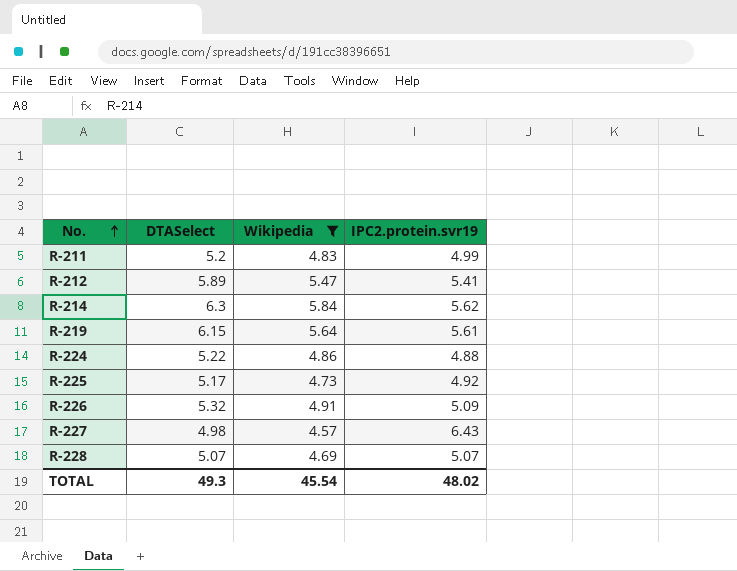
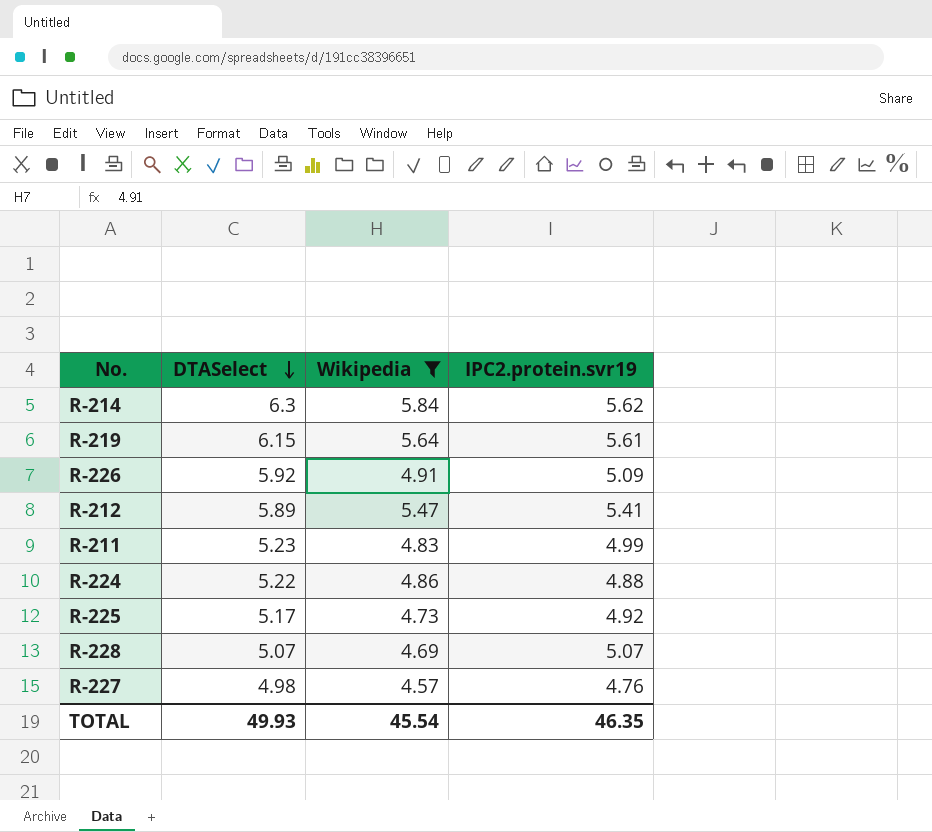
row order: No. ascending -> DTASelect descending
R-226 | DTASelect: 5.32 -> 5.92
R-211 | DTASelect: 5.2 -> 5.23
R-227 | IPC2.protein.svr19: 6.43 -> 4.76
TOTAL | DTASelect: 49.3 -> 49.93
TOTAL | IPC2.protein.svr19: 48.02 -> 46.35

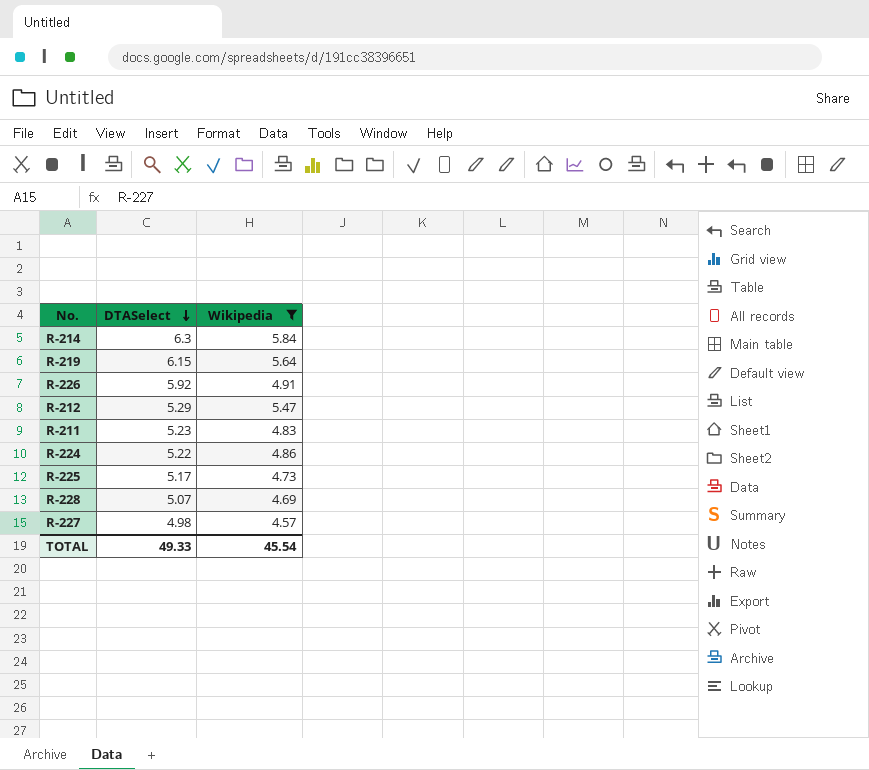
column IPC2.protein.svr19 | position: 4 -> none
R-212 | DTASelect: 5.89 -> 5.29
TOTAL | DTASelect: 49.93 -> 49.33

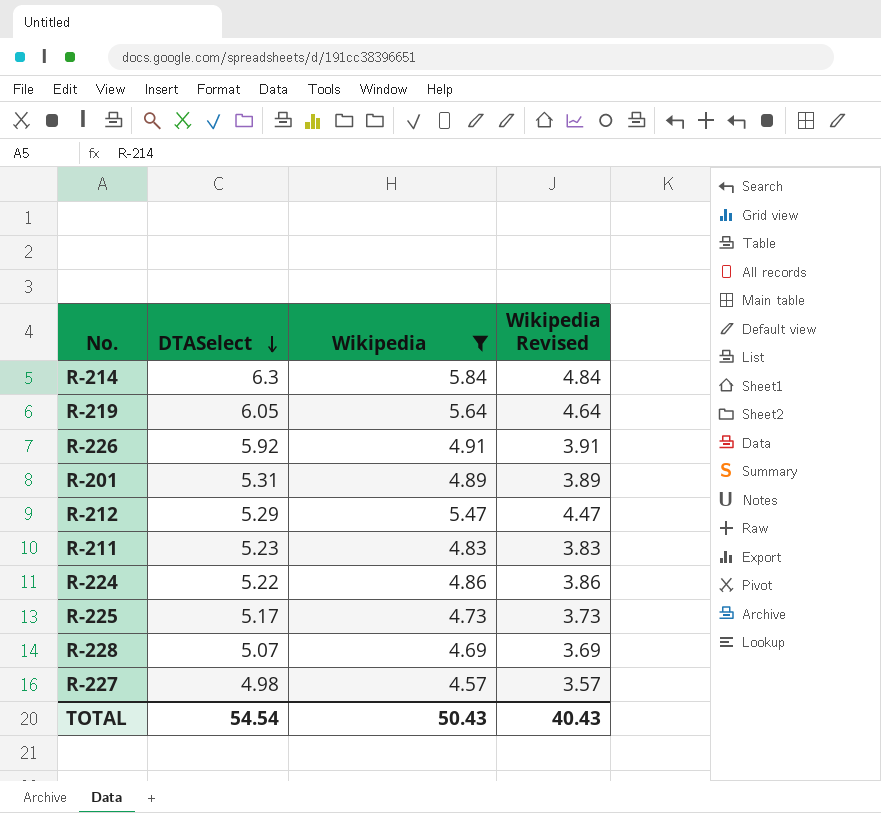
column Wikipedia Revised | formula: none -> [Wikipedia] - 1
R-219 | DTASelect: 6.15 -> 6.05
row R-201: none -> 5.31 | 4.89 | 3.89
TOTAL | DTASelect: 49.33 -> 54.54
TOTAL | Wikipedia: 45.54 -> 50.43

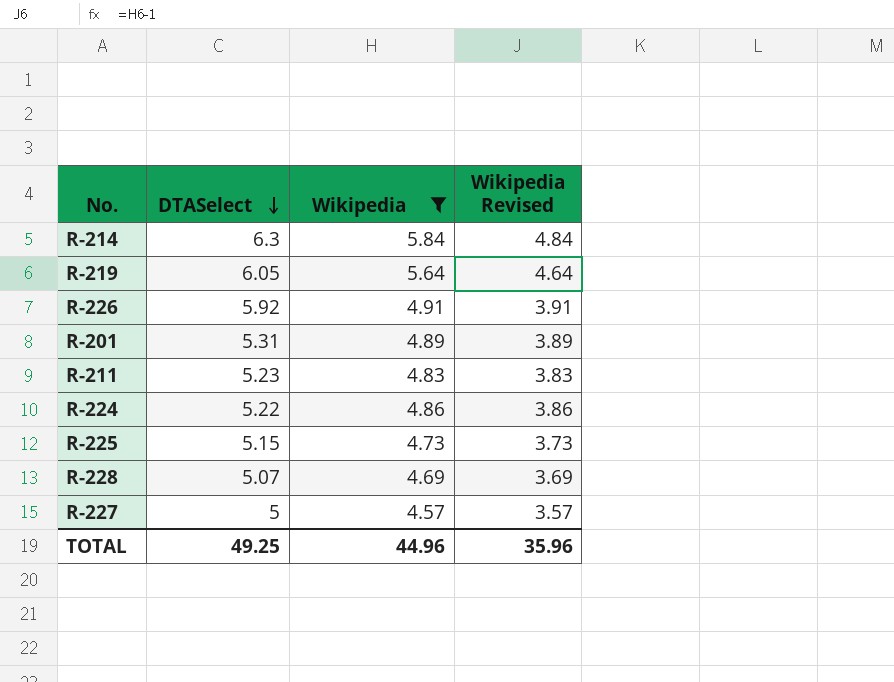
row R-212: 5.29 | 5.47 | 4.47 -> none
R-225 | DTASelect: 5.17 -> 5.15
R-227 | DTASelect: 4.98 -> 5
TOTAL | DTASelect: 54.54 -> 49.25
TOTAL | Wikipedia: 50.43 -> 44.96
TOTAL | Wikipedia Revised: 40.43 -> 35.96

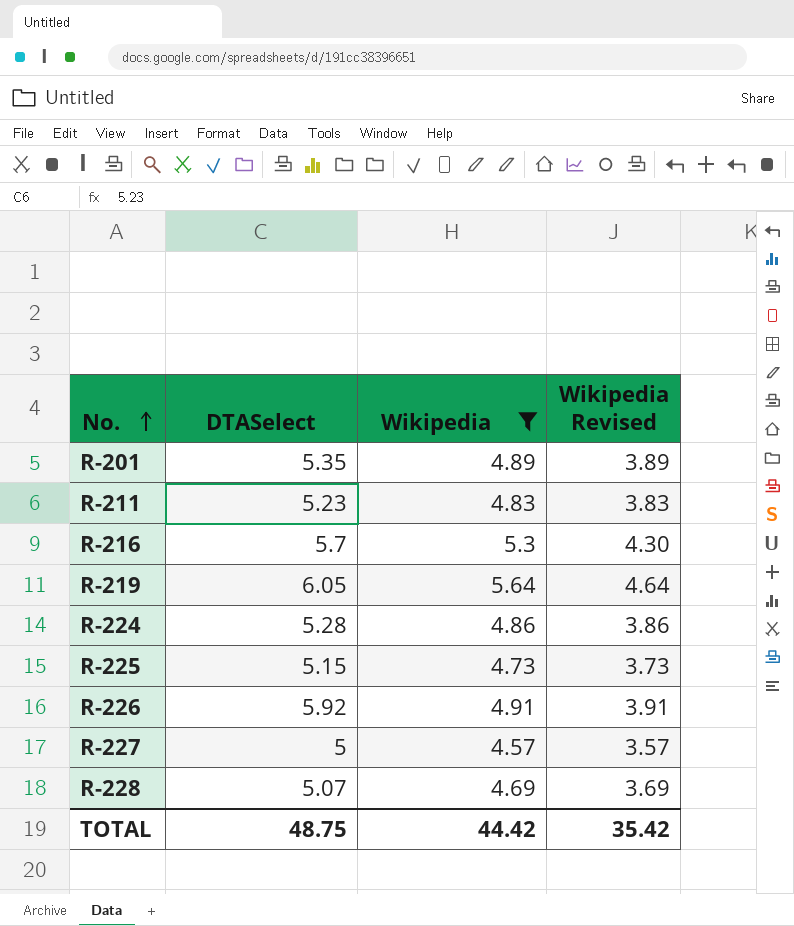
row order: DTASelect descending -> No. ascending
row R-214: 6.3 | 5.84 | 4.84 -> none
R-201 | DTASelect: 5.31 -> 5.35
row R-216: none -> 5.7 | 5.3 | 4.30
R-224 | DTASelect: 5.22 -> 5.28
TOTAL | DTASelect: 49.25 -> 48.75
TOTAL | Wikipedia: 44.96 -> 44.42
TOTAL | Wikipedia Revised: 35.96 -> 35.42

